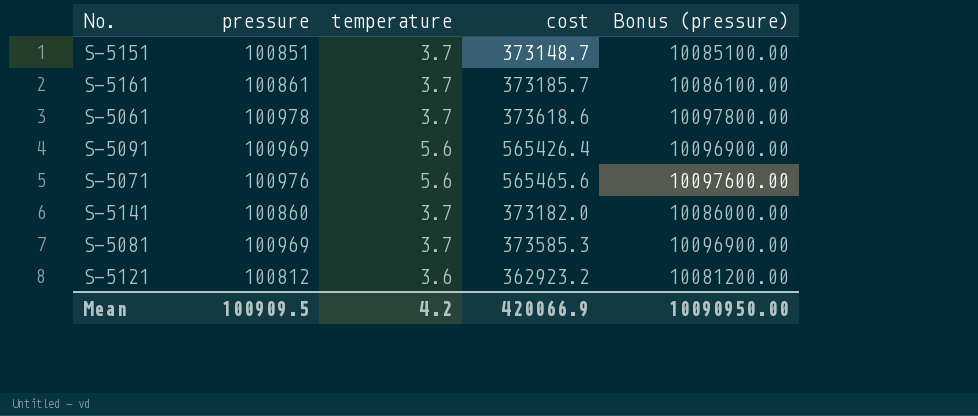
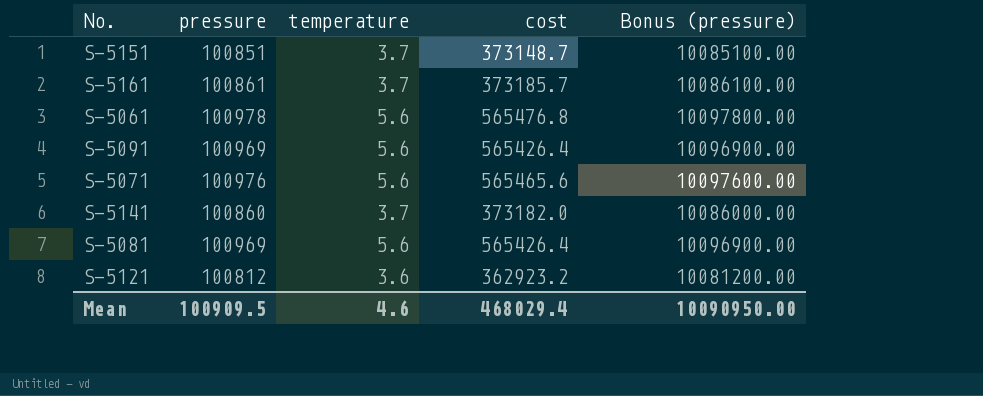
S-5061 | temperature: 3.7 -> 5.6
S-5061 | cost: 373618.6 -> 565476.8
S-5081 | temperature: 3.7 -> 5.6
S-5081 | cost: 373585.3 -> 565426.4
Mean | temperature: 4.2 -> 4.6
Mean | cost: 420066.9 -> 468029.4

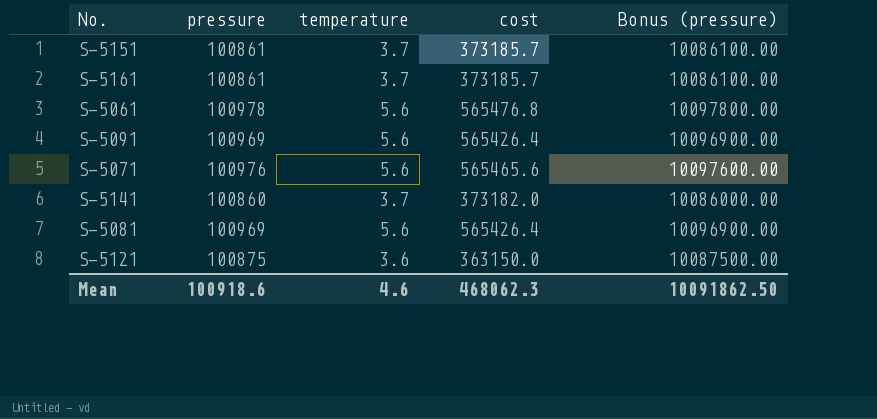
S-5151 | pressure: 100851 -> 100861
S-5151 | cost: 373148.7 -> 373185.7
S-5151 | Bonus (pressure): 10085100.00 -> 10086100.00
S-5121 | pressure: 100812 -> 100875
S-5121 | cost: 362923.2 -> 363150.0
S-5121 | Bonus (pressure): 10081200.00 -> 10087500.00
Mean | pressure: 100909.5 -> 100918.6
Mean | cost: 468029.4 -> 468062.3
Mean | Bonus (pressure): 10090950.00 -> 10091862.50

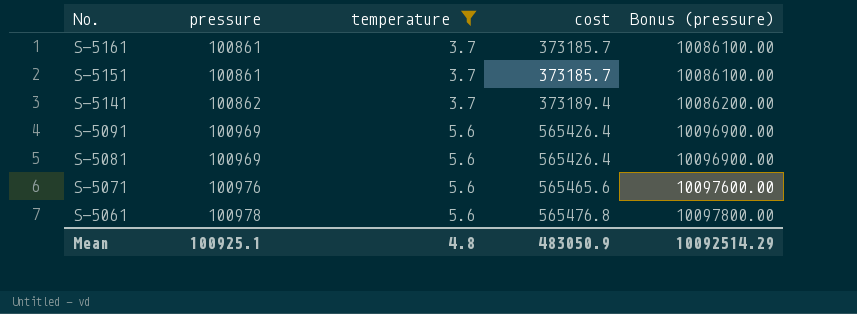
filter: none -> temperature != 3.6
row order: none -> No. descending
S-5141 | pressure: 100860 -> 100862
S-5141 | cost: 373182.0 -> 373189.4
S-5141 | Bonus (pressure): 10086000.00 -> 10086200.00
Mean | pressure: 100918.6 -> 100925.1
Mean | temperature: 4.6 -> 4.8
Mean | cost: 468062.3 -> 483050.9
Mean | Bonus (pressure): 10091862.50 -> 10092514.29

